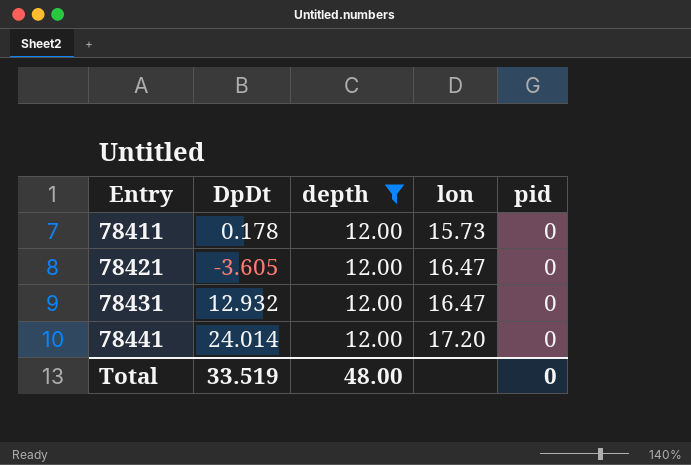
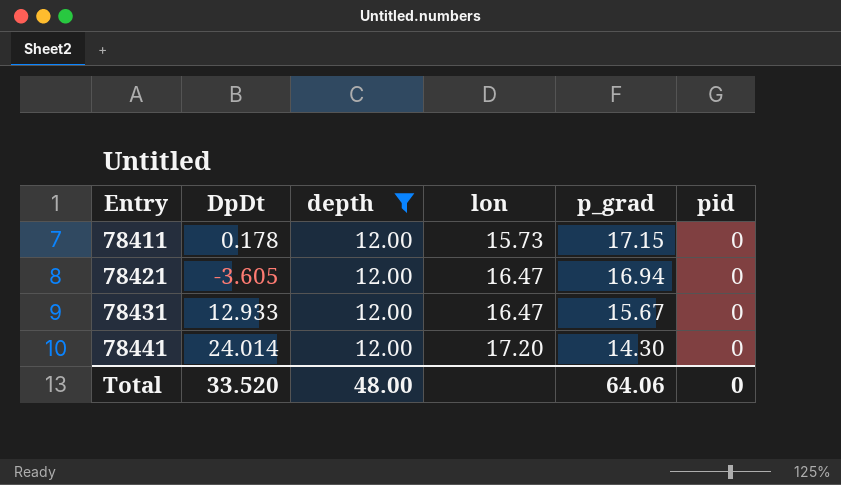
column p_grad | position: none -> 5
78431 | DpDt: 12.932 -> 12.933
Total | DpDt: 33.519 -> 33.520

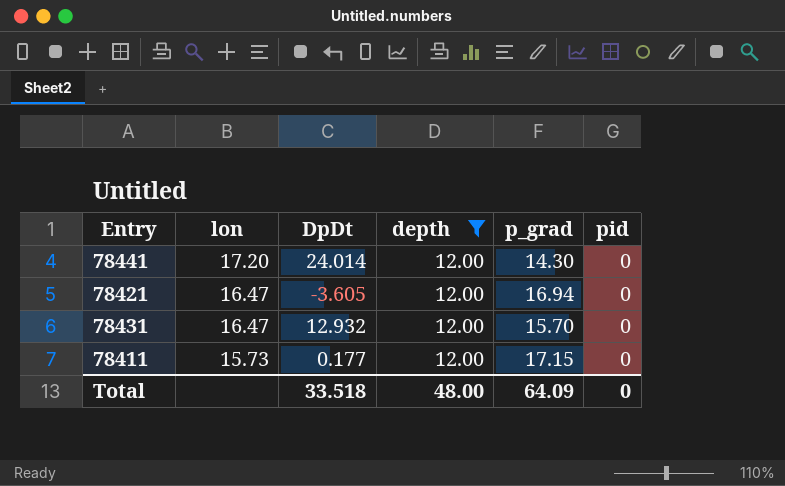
row order: Entry ascending -> lon descending
column lon | position: 4 -> 2
78431 | DpDt: 12.933 -> 12.932
78431 | p_grad: 15.67 -> 15.70
78411 | DpDt: 0.178 -> 0.177
Total | DpDt: 33.520 -> 33.518
Total | p_grad: 64.06 -> 64.09

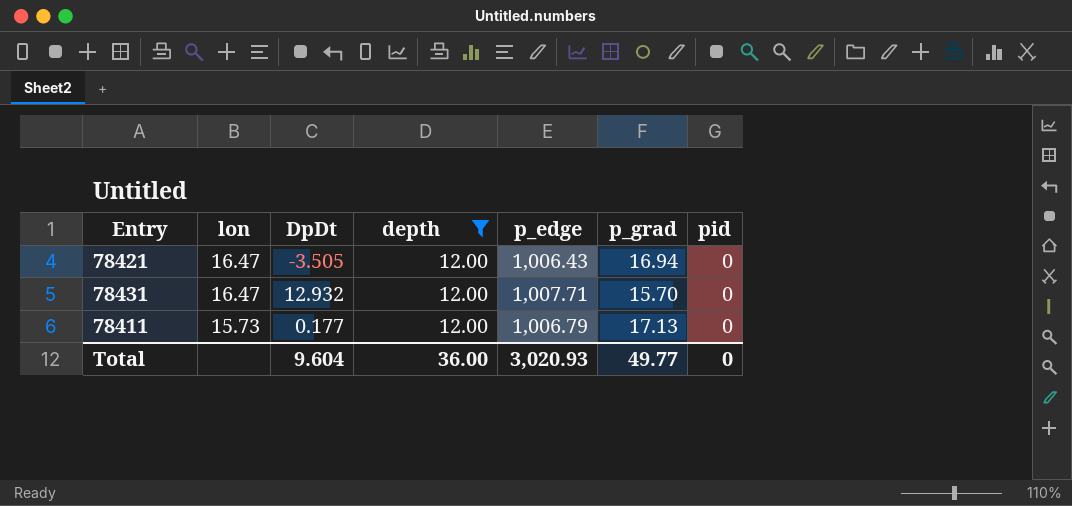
column p_edge | position: none -> 5
row 78441: 17.20 | 24.014 | 12.00 | 14.30 | 0 -> none
78421 | DpDt: -3.605 -> -3.505
78411 | p_grad: 17.15 -> 17.13
Total | DpDt: 33.518 -> 9.604
Total | depth: 48.00 -> 36.00
Total | p_grad: 64.09 -> 49.77

